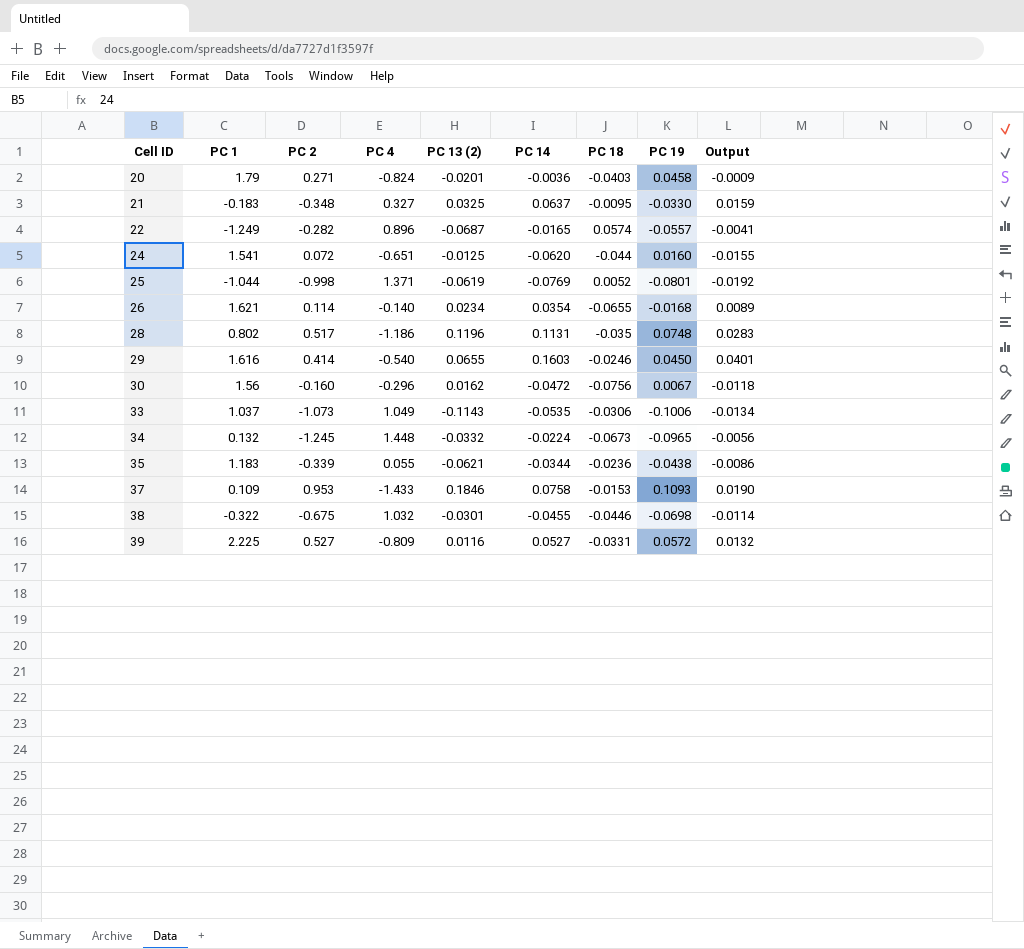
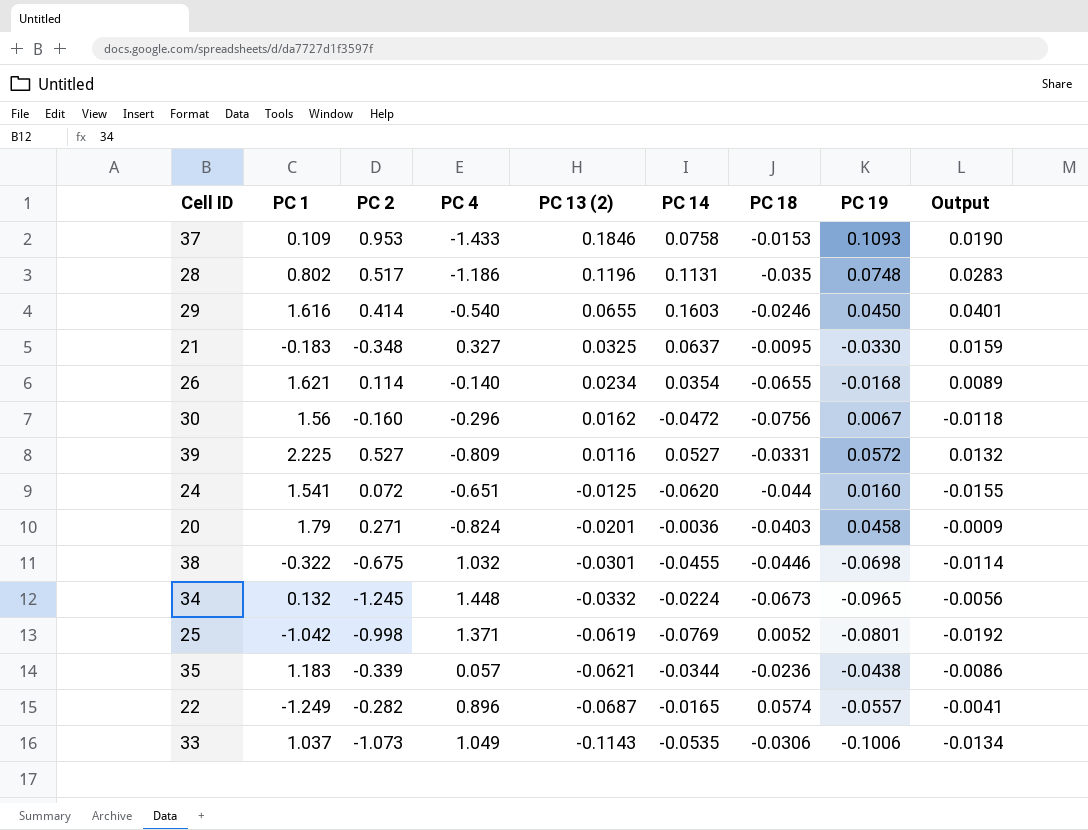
row order: Cell ID ascending -> PC 13 (2) descending
25 | PC 1: -1.044 -> -1.042
35 | PC 4: 0.055 -> 0.057

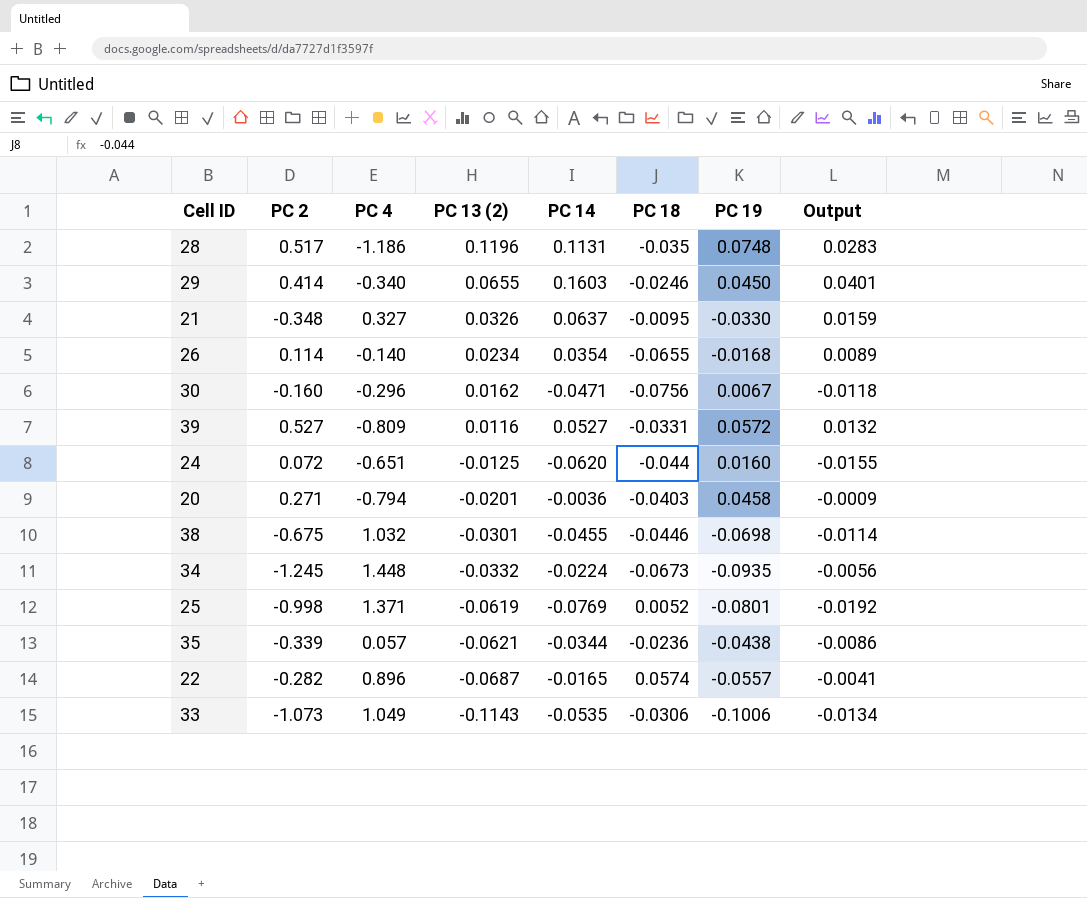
column PC 1 | position: 2 -> none
row 37: 0.109 | 0.953 | -1.433 | 0.1846 | 0.0758 | -0.0153 | 0.1093 | 0.0190 -> none
29 | PC 4: -0.540 -> -0.340
21 | PC 13 (2): 0.0325 -> 0.0326
30 | PC 14: -0.0472 -> -0.0471
20 | PC 4: -0.824 -> -0.794
34 | PC 19: -0.0965 -> -0.0935

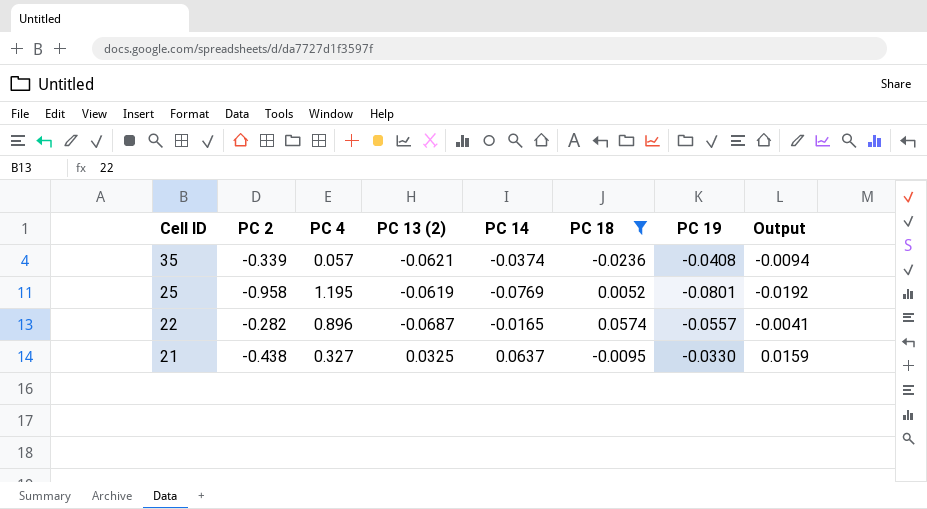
filter: none -> PC 18 >= -0.0236
row order: PC 13 (2) descending -> Cell ID descending
35 | PC 14: -0.0344 -> -0.0374
35 | PC 19: -0.0438 -> -0.0408
35 | Output: -0.0086 -> -0.0094
25 | PC 2: -0.998 -> -0.958
25 | PC 4: 1.371 -> 1.195
21 | PC 2: -0.348 -> -0.438
21 | PC 13 (2): 0.0326 -> 0.0325

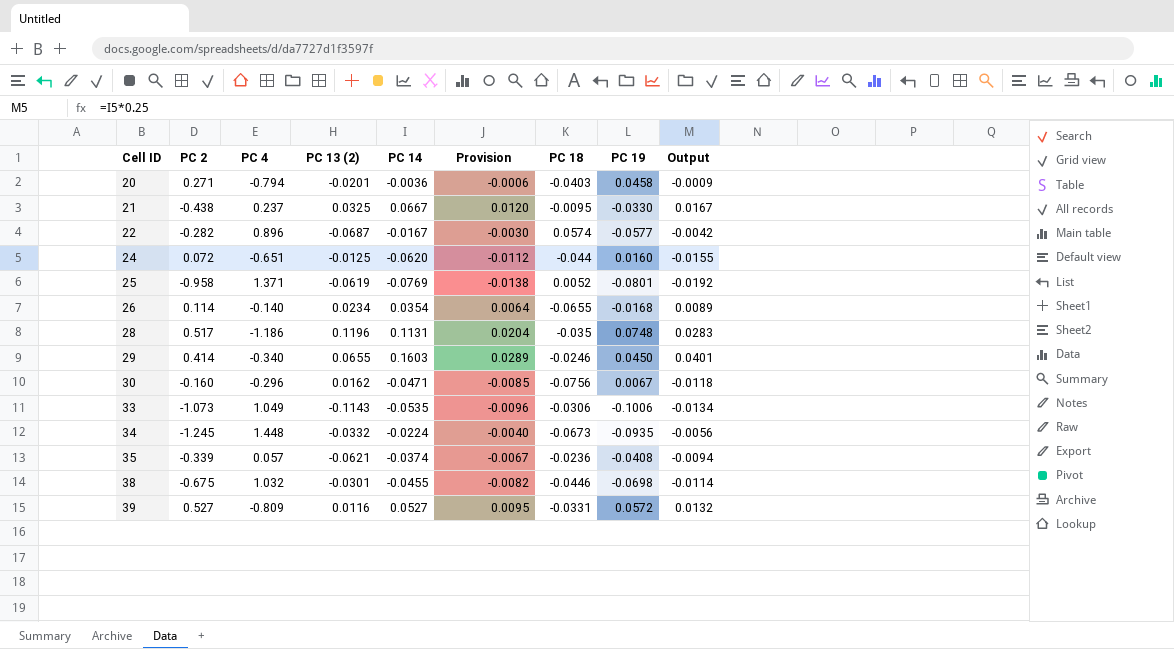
filter: PC 18 >= -0.0236 -> none
row order: Cell ID descending -> Cell ID ascending
column Provision | formula: none -> [PC 14] * 0.18
21 | PC 4: 0.327 -> 0.237
21 | PC 14: 0.0637 -> 0.0667
21 | Output: 0.0159 -> 0.0167
22 | PC 14: -0.0165 -> -0.0167
22 | PC 19: -0.0557 -> -0.0577
22 | Output: -0.0041 -> -0.0042
25 | PC 4: 1.195 -> 1.371

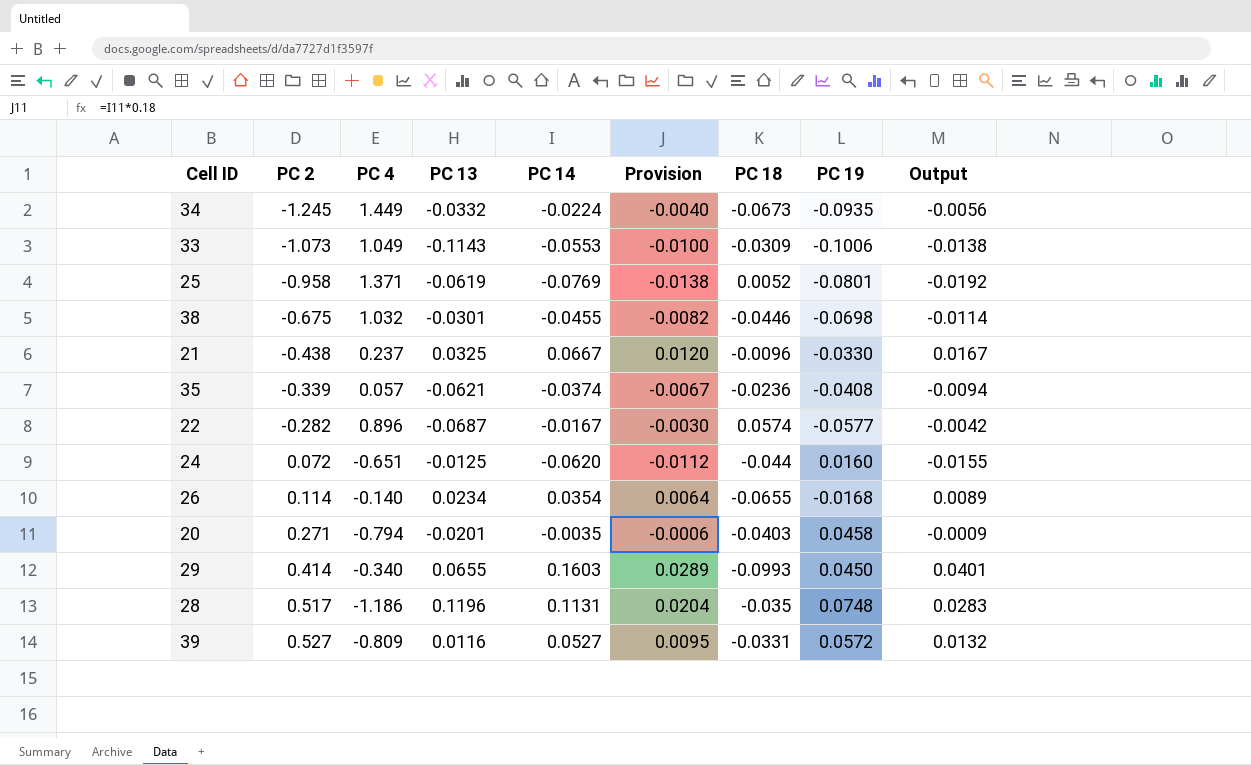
row order: Cell ID ascending -> PC 2 ascending
column name: PC 13 (2) -> PC 13
row 30: -0.160 | -0.296 | 0.0162 | -0.0471 | -0.0085 | -0.0756 | 0.0067 | -0.0118 -> none
34 | PC 4: 1.448 -> 1.449
33 | PC 14: -0.0535 -> -0.0553
33 | Provision: -0.0096 -> -0.0100
33 | PC 18: -0.0306 -> -0.0309
33 | Output: -0.0134 -> -0.0138
21 | PC 18: -0.0095 -> -0.0096
20 | PC 14: -0.0036 -> -0.0035
29 | PC 18: -0.0246 -> -0.0993

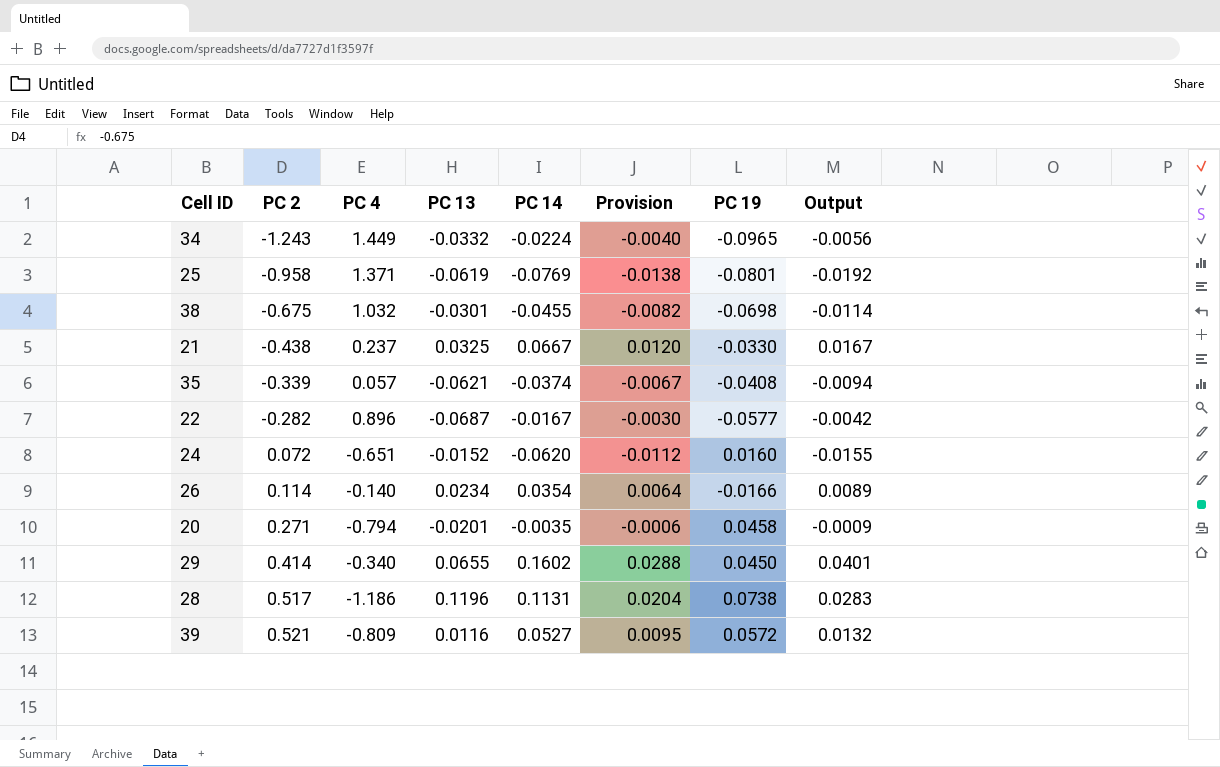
column PC 18 | position: 7 -> none
row 33: -1.073 | 1.049 | -0.1143 | -0.0553 | -0.0100 | -0.0309 | -0.1006 | -0.0138 -> none
34 | PC 2: -1.245 -> -1.243
34 | PC 19: -0.0935 -> -0.0965
24 | PC 13: -0.0125 -> -0.0152
26 | PC 19: -0.0168 -> -0.0166
29 | PC 14: 0.1603 -> 0.1602
29 | Provision: 0.0289 -> 0.0288
28 | PC 19: 0.0748 -> 0.0738
39 | PC 2: 0.527 -> 0.521

